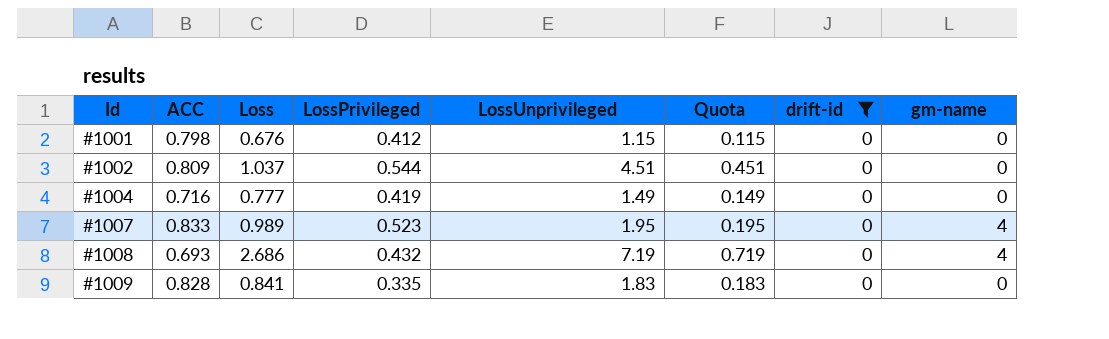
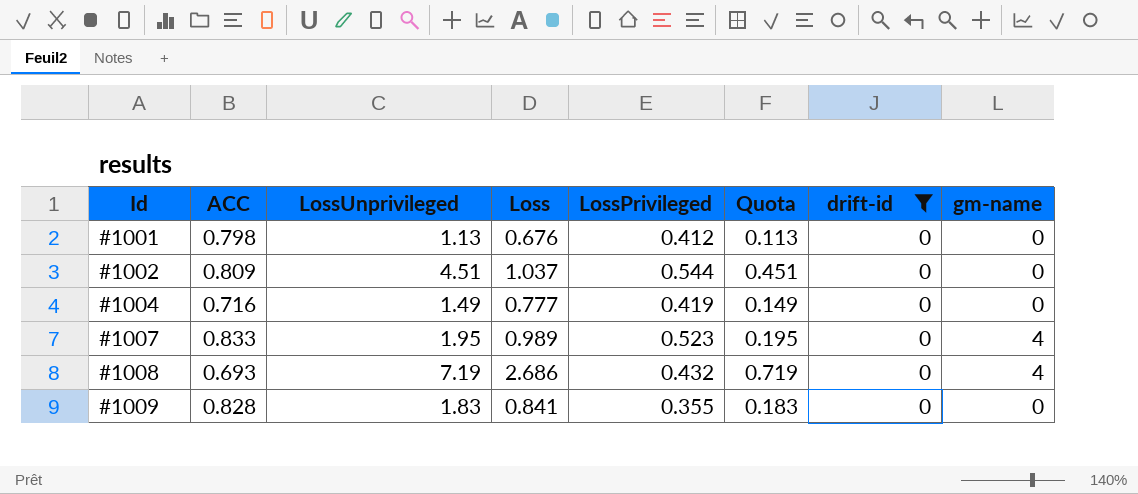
column LossUnprivileged | position: 5 -> 3
#1001 | LossUnprivileged: 1.15 -> 1.13
#1001 | Quota: 0.115 -> 0.113
#1009 | LossPrivileged: 0.335 -> 0.355

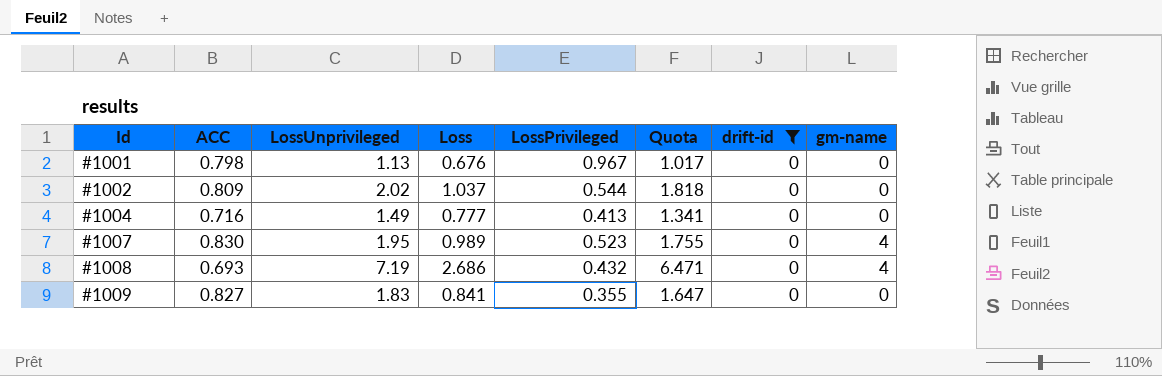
column Quota | formula: [LossUnprivileged] * 0.1 -> [LossUnprivileged] * 0.9
#1001 | LossPrivileged: 0.412 -> 0.967
#1002 | LossUnprivileged: 4.51 -> 2.02
#1004 | LossPrivileged: 0.419 -> 0.413
#1007 | ACC: 0.833 -> 0.830
#1009 | ACC: 0.828 -> 0.827

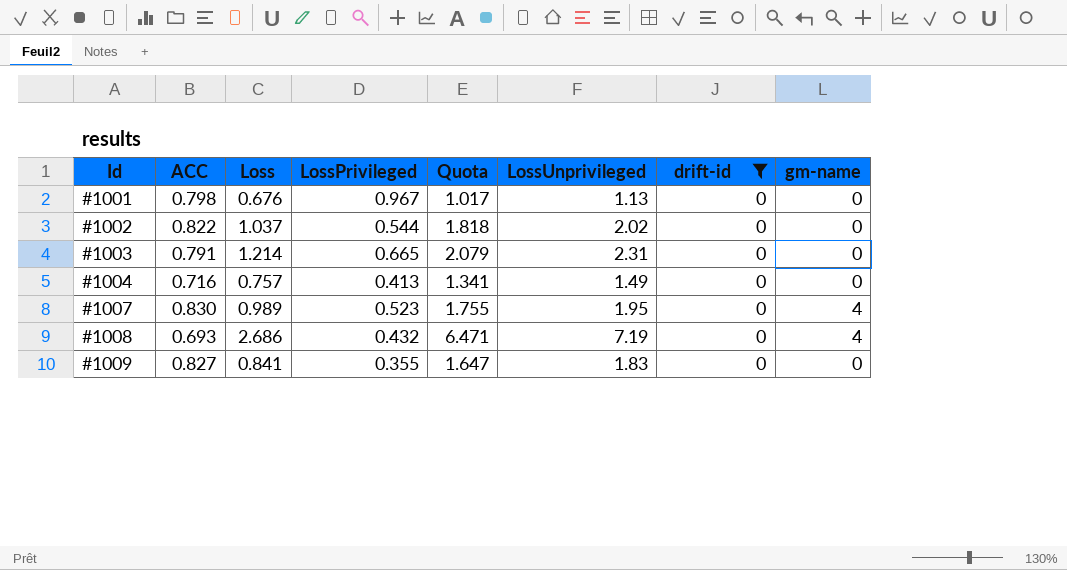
column LossUnprivileged | position: 3 -> 6
#1002 | ACC: 0.809 -> 0.822
row #1003: none -> 0.791 | 1.214 | 0.665 | 2.079 | 2.31 | 0 | 0
#1004 | Loss: 0.777 -> 0.757

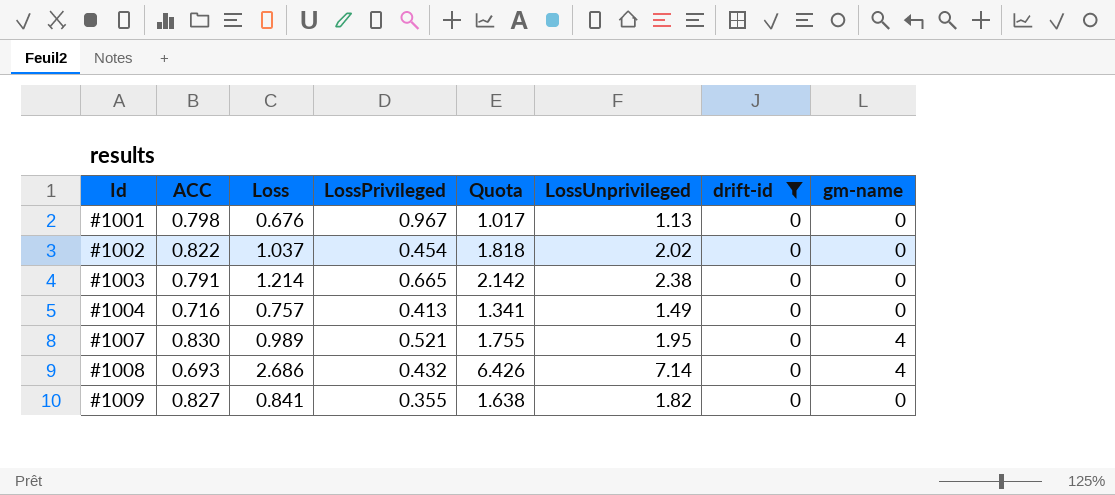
#1002 | LossPrivileged: 0.544 -> 0.454
#1003 | Quota: 2.079 -> 2.142
#1003 | LossUnprivileged: 2.31 -> 2.38
#1007 | LossPrivileged: 0.523 -> 0.521
#1008 | Quota: 6.471 -> 6.426
#1008 | LossUnprivileged: 7.19 -> 7.14
#1009 | Quota: 1.647 -> 1.638
#1009 | LossUnprivileged: 1.83 -> 1.82

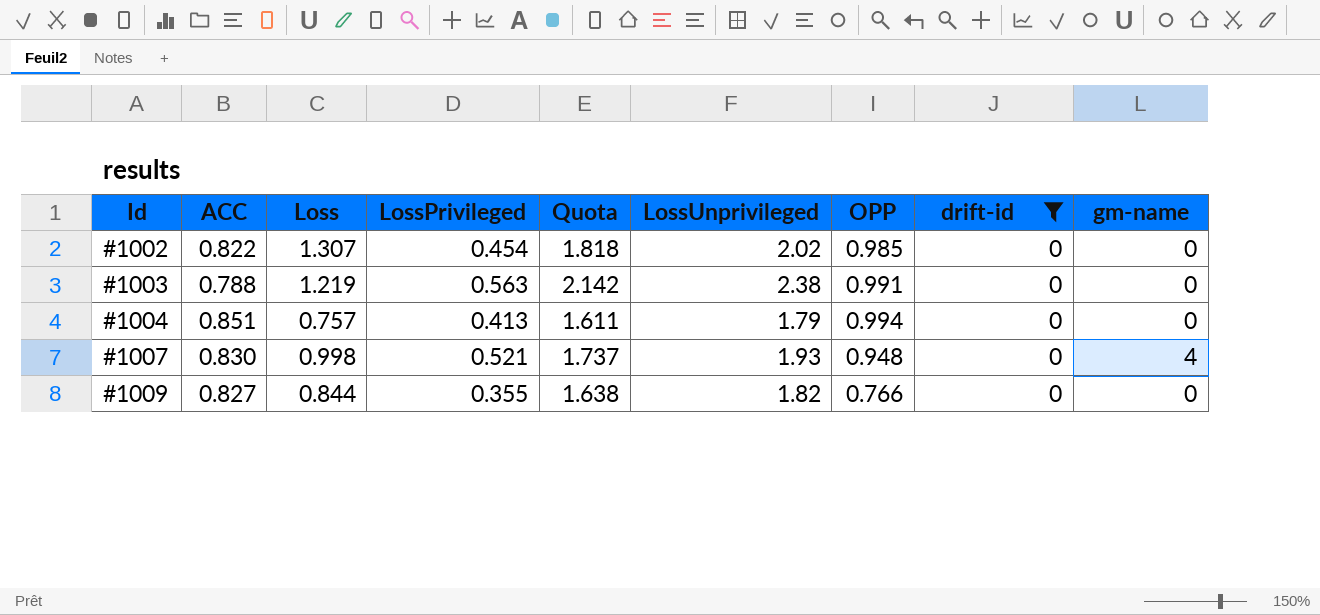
column OPP | position: none -> 7
row #1001: 0.798 | 0.676 | 0.967 | 1.017 | 1.13 | 0 | 0 -> none
row #1008: 0.693 | 2.686 | 0.432 | 6.426 | 7.14 | 0 | 4 -> none
#1002 | Loss: 1.037 -> 1.307
#1003 | ACC: 0.791 -> 0.788
#1003 | Loss: 1.214 -> 1.219
#1003 | LossPrivileged: 0.665 -> 0.563
#1004 | ACC: 0.716 -> 0.851
#1004 | Quota: 1.341 -> 1.611
#1004 | LossUnprivileged: 1.49 -> 1.79
#1007 | Loss: 0.989 -> 0.998
#1007 | Quota: 1.755 -> 1.737
#1007 | LossUnprivileged: 1.95 -> 1.93
#1009 | Loss: 0.841 -> 0.844

